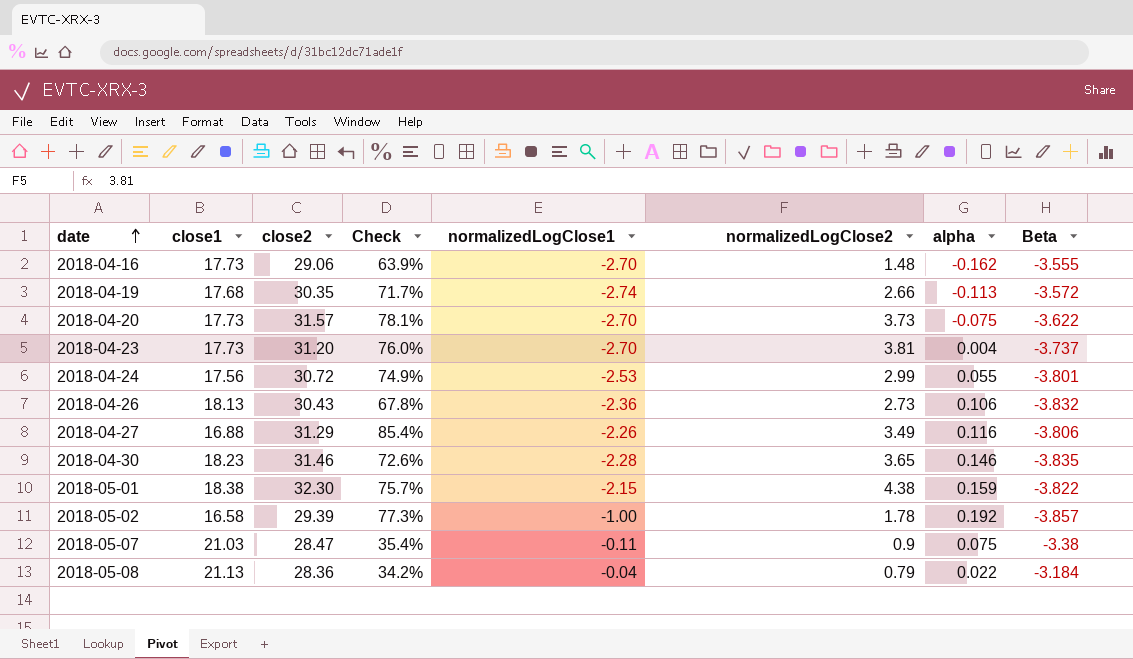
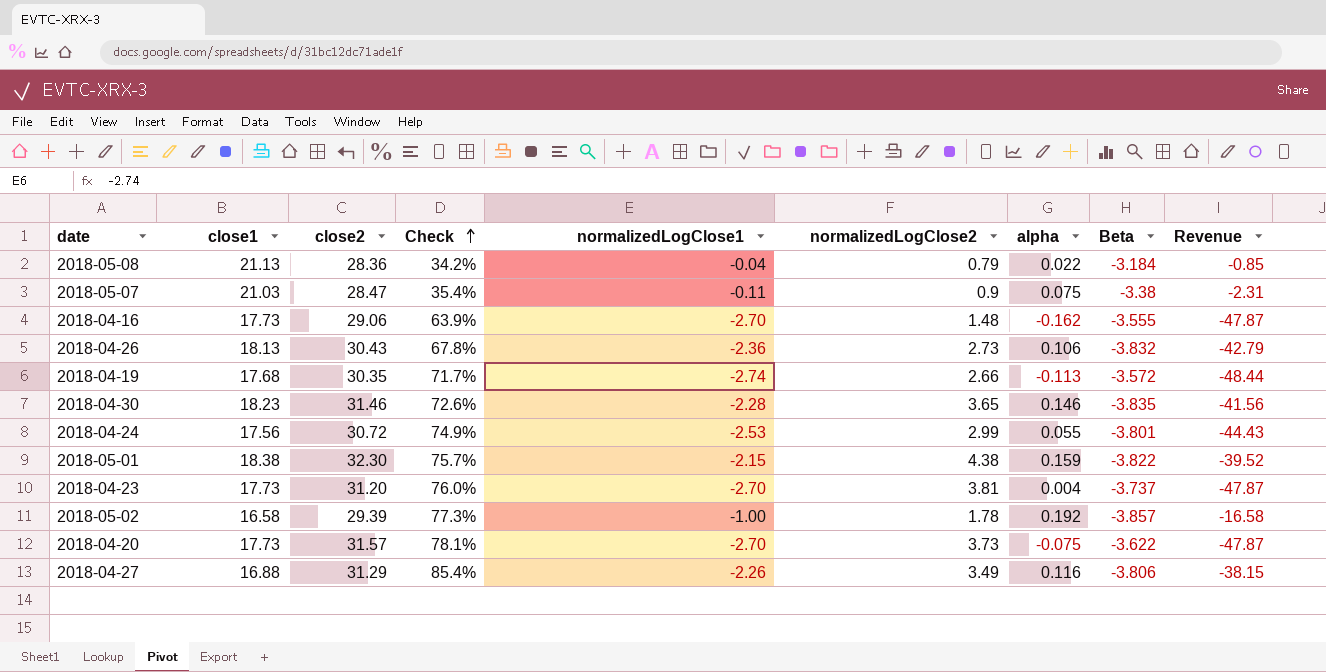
row order: date ascending -> Check ascending
column Revenue | formula: none -> [close1] * [normalizedLogClose1]

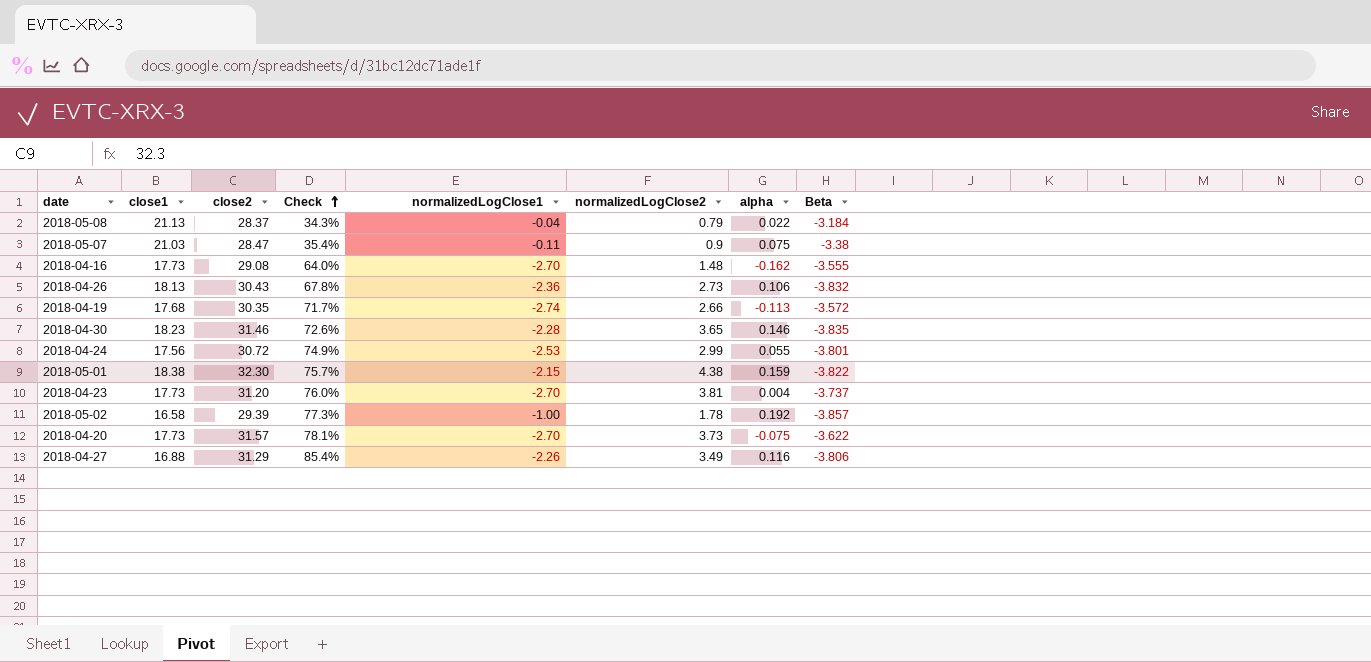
column Revenue | formula: [close1] * [normalizedLogClose1] -> none
2018-05-08 | close2: 28.36 -> 28.37
2018-05-08 | Check: 34.2% -> 34.3%
2018-04-16 | close2: 29.06 -> 29.08
2018-04-16 | Check: 63.9% -> 64.0%

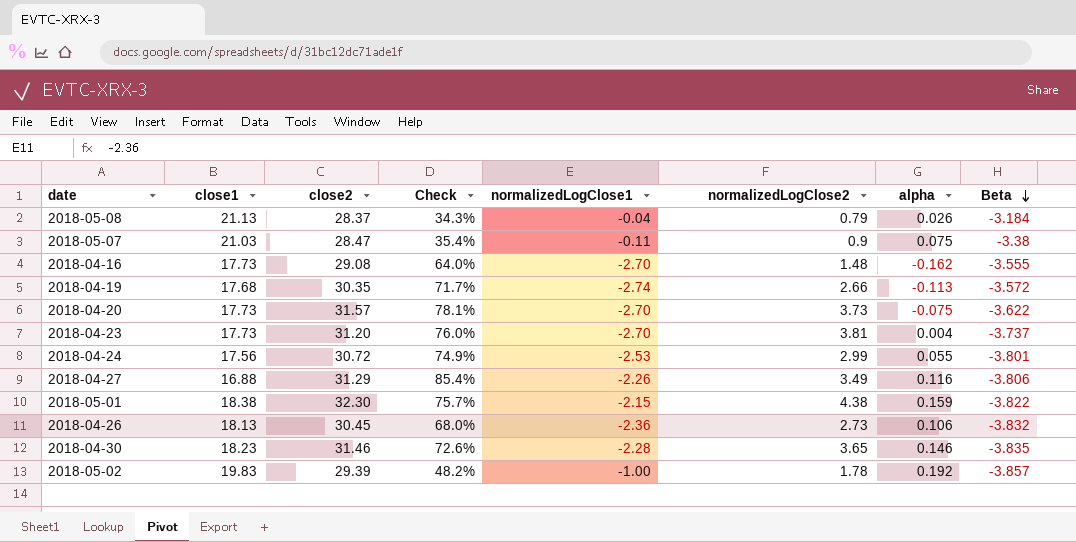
row order: Check ascending -> Beta descending
2018-05-08 | alpha: 0.022 -> 0.026
2018-04-26 | close2: 30.43 -> 30.45
2018-04-26 | Check: 67.8% -> 68.0%
2018-05-02 | close1: 16.58 -> 19.83
2018-05-02 | Check: 77.3% -> 48.2%

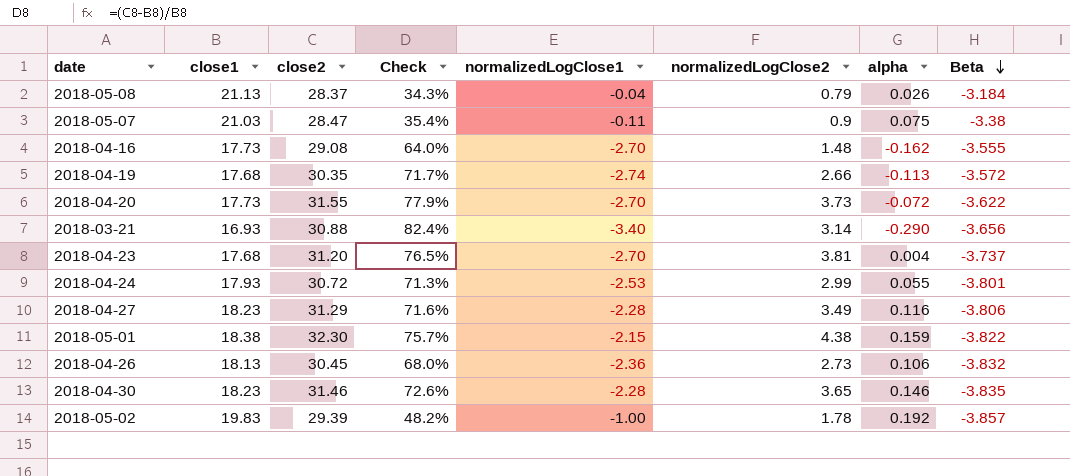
2018-04-20 | close2: 31.57 -> 31.55
2018-04-20 | Check: 78.1% -> 77.9%
2018-04-20 | alpha: -0.075 -> -0.072
row 2018-03-21: none -> 16.93 | 30.88 | 82.4% | -3.40 | 3.14 | -0.290 | -3.656
2018-04-23 | close1: 17.73 -> 17.68
2018-04-23 | Check: 76.0% -> 76.5%
2018-04-24 | close1: 17.56 -> 17.93
2018-04-24 | Check: 74.9% -> 71.3%
2018-04-27 | close1: 16.88 -> 18.23
2018-04-27 | Check: 85.4% -> 71.6%
2018-04-27 | normalizedLogClose1: -2.26 -> -2.28

